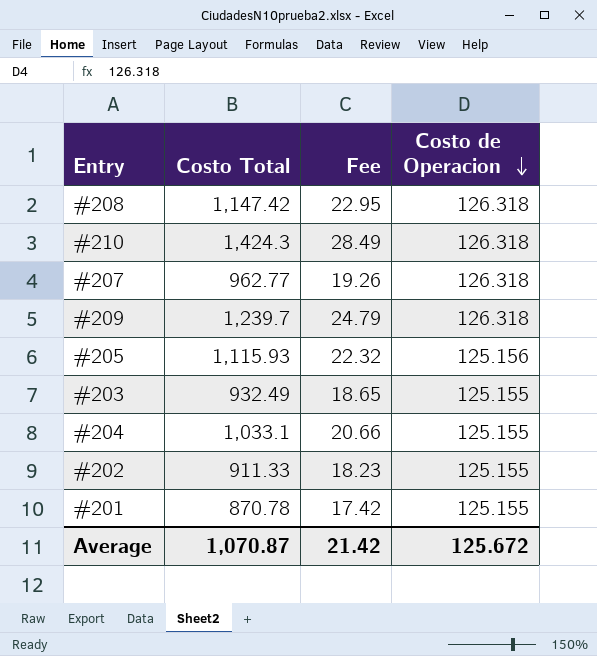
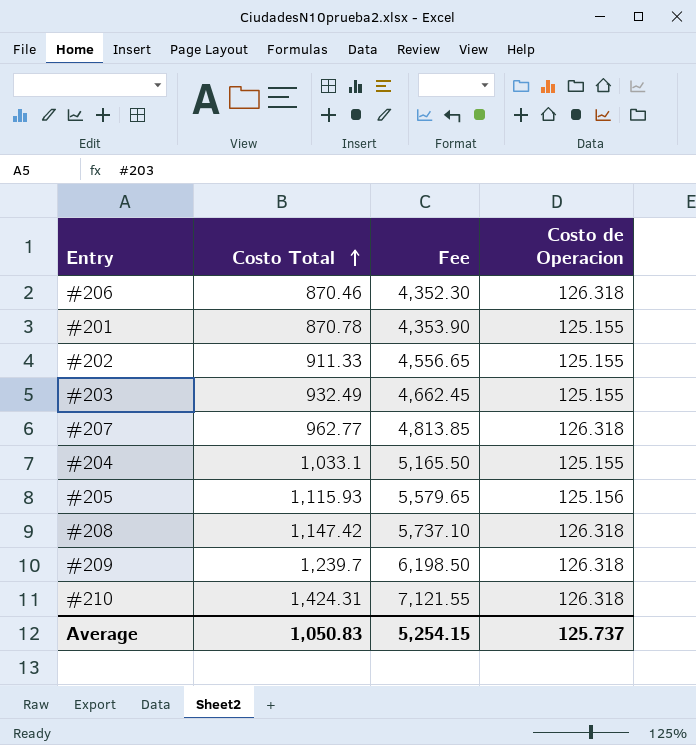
row order: Costo de Operacion descending -> Costo Total ascending
column Fee | formula: [Costo Total] * 0.02 -> [Costo Total] * 5
row #206: none -> 870.46 | 4,352.30 | 126.318
#210 | Costo Total: 1,424.3 -> 1,424.31
Average | Costo Total: 1,070.87 -> 1,050.83
Average | Fee: 21.42 -> 5,254.15
Average | Costo de Operacion: 125.672 -> 125.737

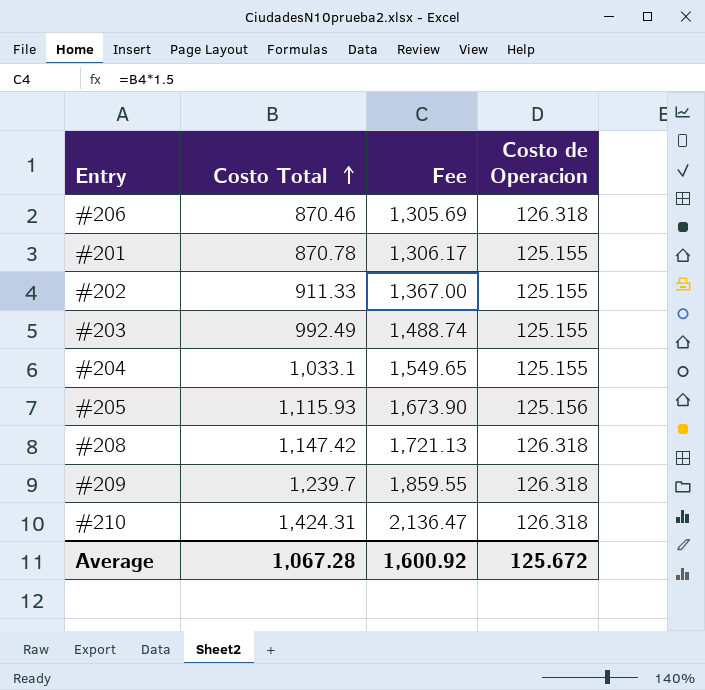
column Fee | formula: [Costo Total] * 5 -> [Costo Total] * 1.5
row #207: 962.77 | 4,813.85 | 126.318 -> none
#203 | Costo Total: 932.49 -> 992.49
Average | Costo Total: 1,050.83 -> 1,067.28
Average | Fee: 5,254.15 -> 1,600.92
Average | Costo de Operacion: 125.737 -> 125.672

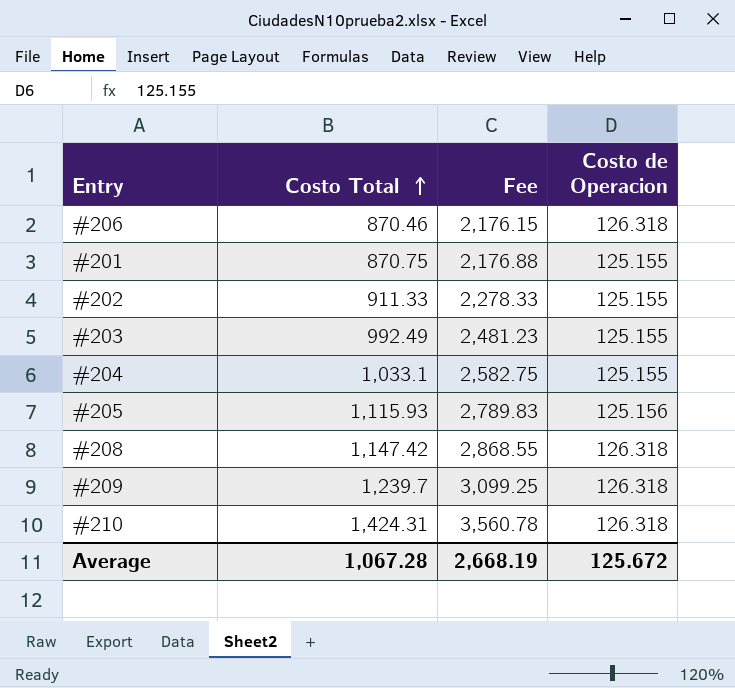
column Fee | formula: [Costo Total] * 1.5 -> [Costo Total] * 2.5
#201 | Costo Total: 870.78 -> 870.75
Average | Fee: 1,600.92 -> 2,668.19

